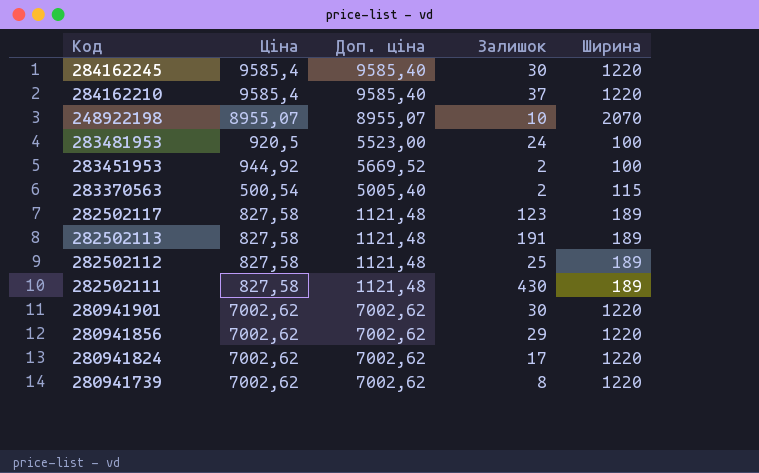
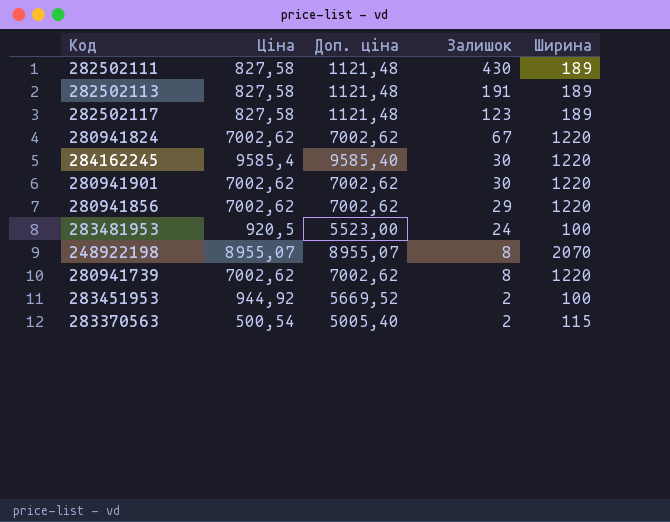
row order: none -> Залишок descending
row 284162210: 9585,4 | 9585,40 | 37 | 1220 -> none
row 282502112: 827,58 | 1121,48 | 25 | 189 -> none
280941824 | Залишок: 17 -> 67
248922198 | Залишок: 10 -> 8

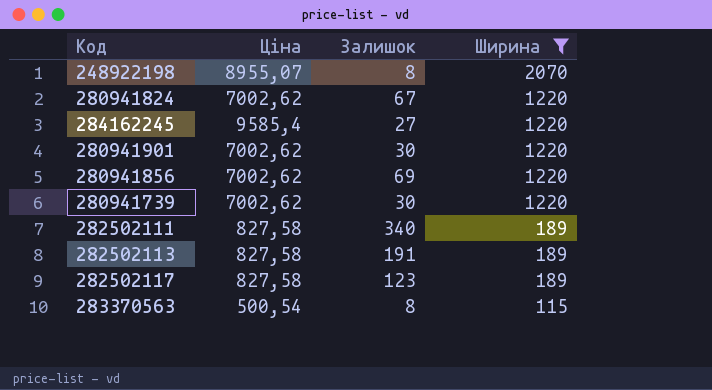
filter: none -> Ширина != 100
row order: Залишок descending -> Ширина descending
column Доп. ціна | position: 3 -> none
284162245 | Залишок: 30 -> 27
280941856 | Залишок: 29 -> 69
280941739 | Залишок: 8 -> 30
282502111 | Залишок: 430 -> 340
283370563 | Залишок: 2 -> 8

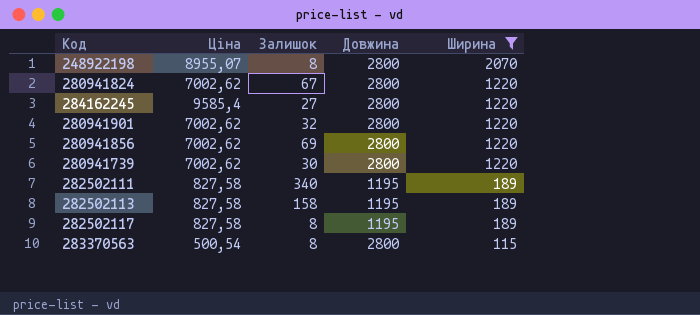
column Довжина | position: none -> 4
280941901 | Залишок: 30 -> 32
282502113 | Залишок: 191 -> 158
282502117 | Залишок: 123 -> 8

